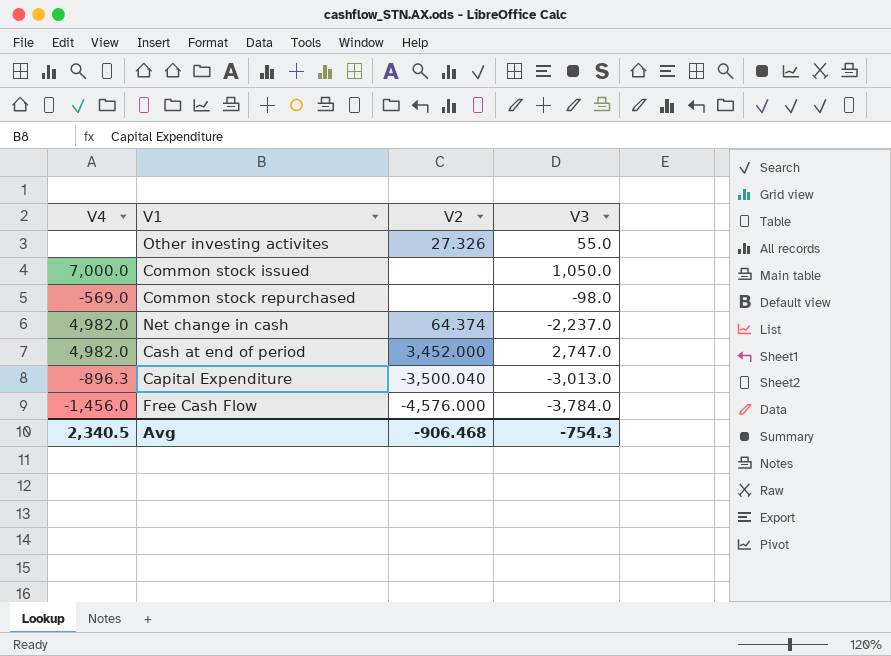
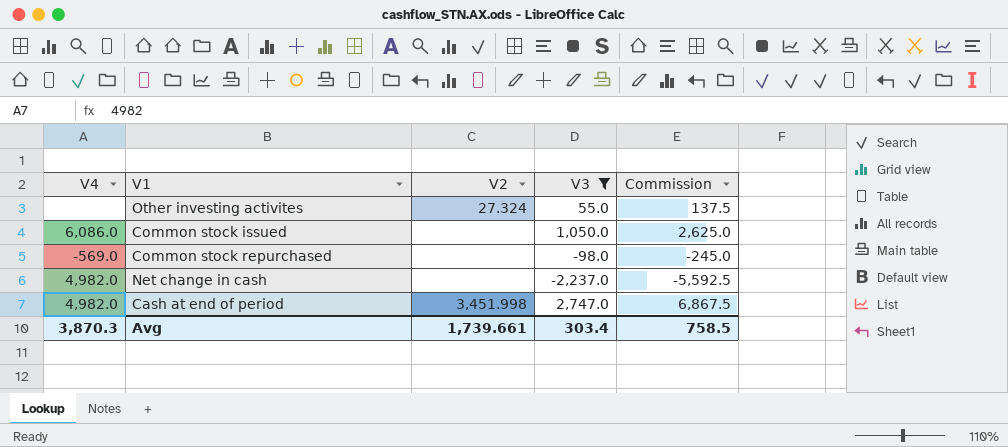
filter: none -> V3 >= -2,237.0
column Commission | formula: none -> [V3] * 2.5
Other investing activites | V2: 27.326 -> 27.324
Common stock issued | V4: 7,000.0 -> 6,086.0
Net change in cash | V2: 64.374 -> none
Cash at end of period | V2: 3,452.000 -> 3,451.998
Avg | V4: 2,340.5 -> 3,870.3
Avg | V2: -906.468 -> 1,739.661
Avg | V3: -754.3 -> 303.4

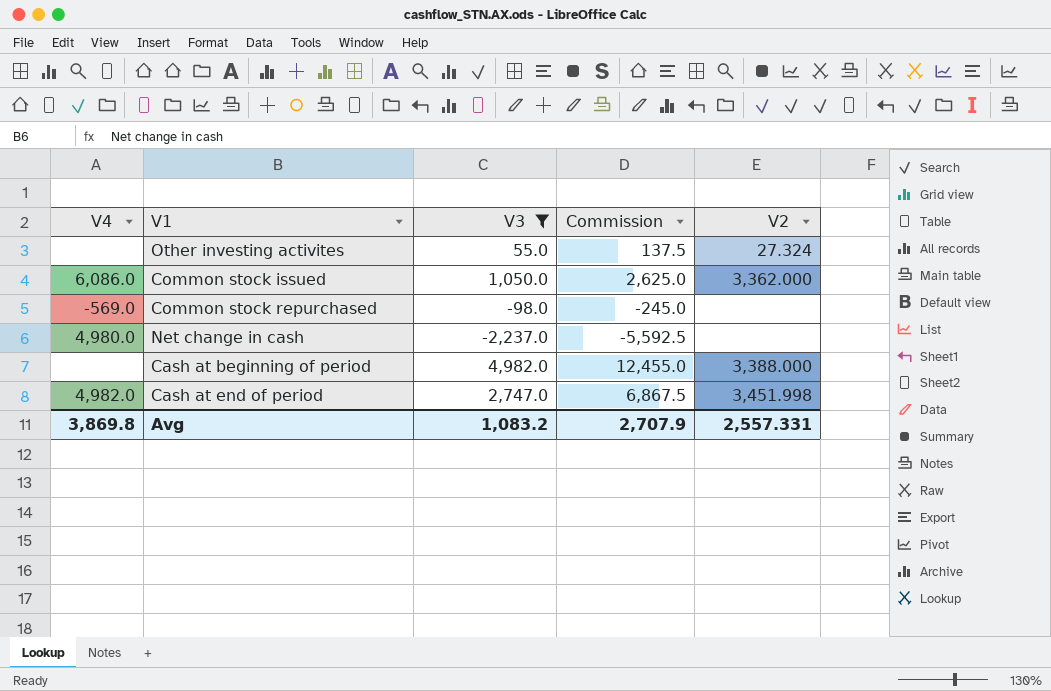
column V2 | position: 3 -> 5
Common stock issued | V2: none -> 3,362.000
Net change in cash | V4: 4,982.0 -> 4,980.0
row Cash at beginning of period: none -> none | 4,982.0 | 12,455.0 | 3,388.000
Avg | V4: 3,870.3 -> 3,869.8
Avg | V3: 303.4 -> 1,083.2
Avg | Commission: 758.5 -> 2,707.9
Avg | V2: 1,739.661 -> 2,557.331

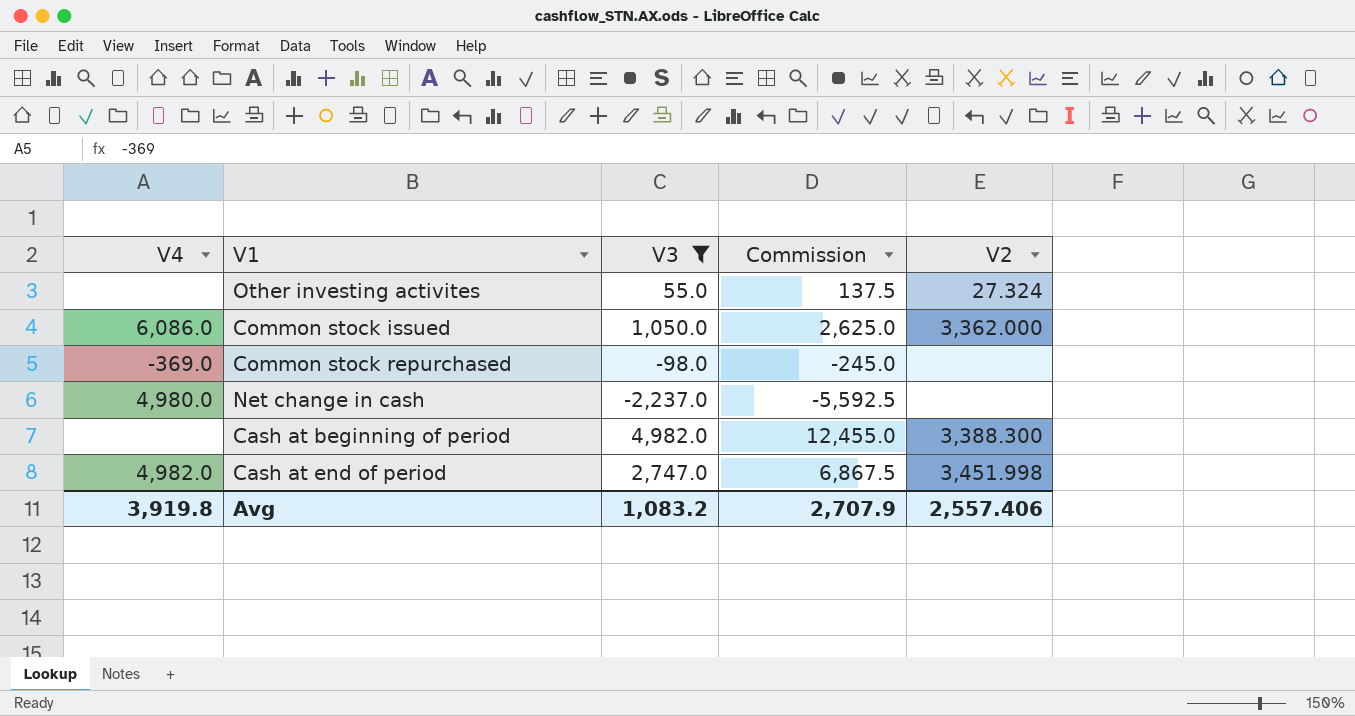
Common stock repurchased | V4: -569.0 -> -369.0
Cash at beginning of period | V2: 3,388.000 -> 3,388.300
Avg | V4: 3,869.8 -> 3,919.8
Avg | V2: 2,557.331 -> 2,557.406

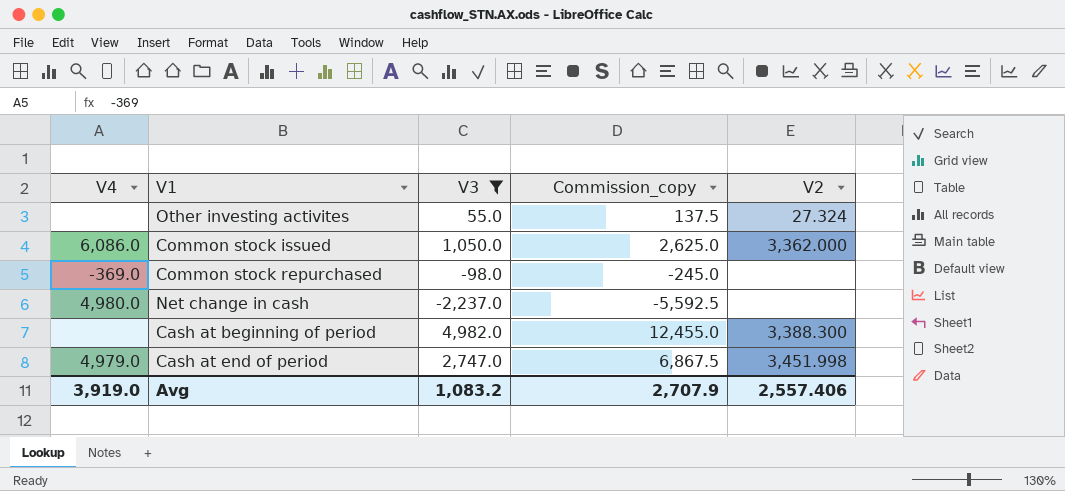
column name: Commission -> Commission_copy
Cash at end of period | V4: 4,982.0 -> 4,979.0
Avg | V4: 3,919.8 -> 3,919.0

